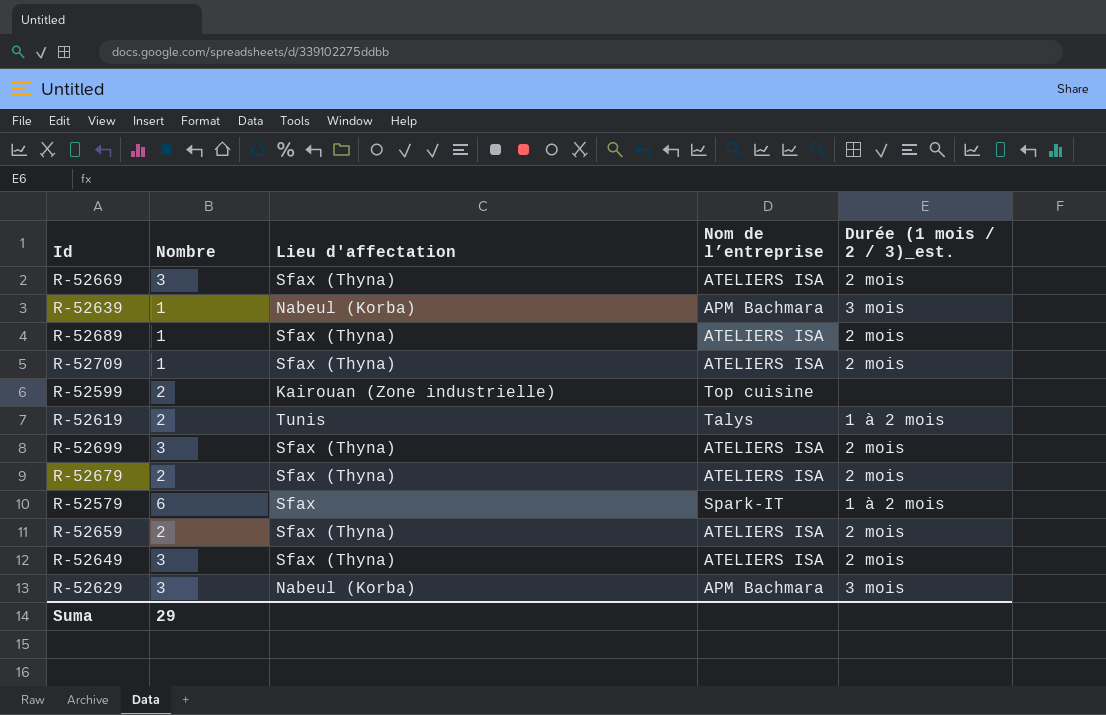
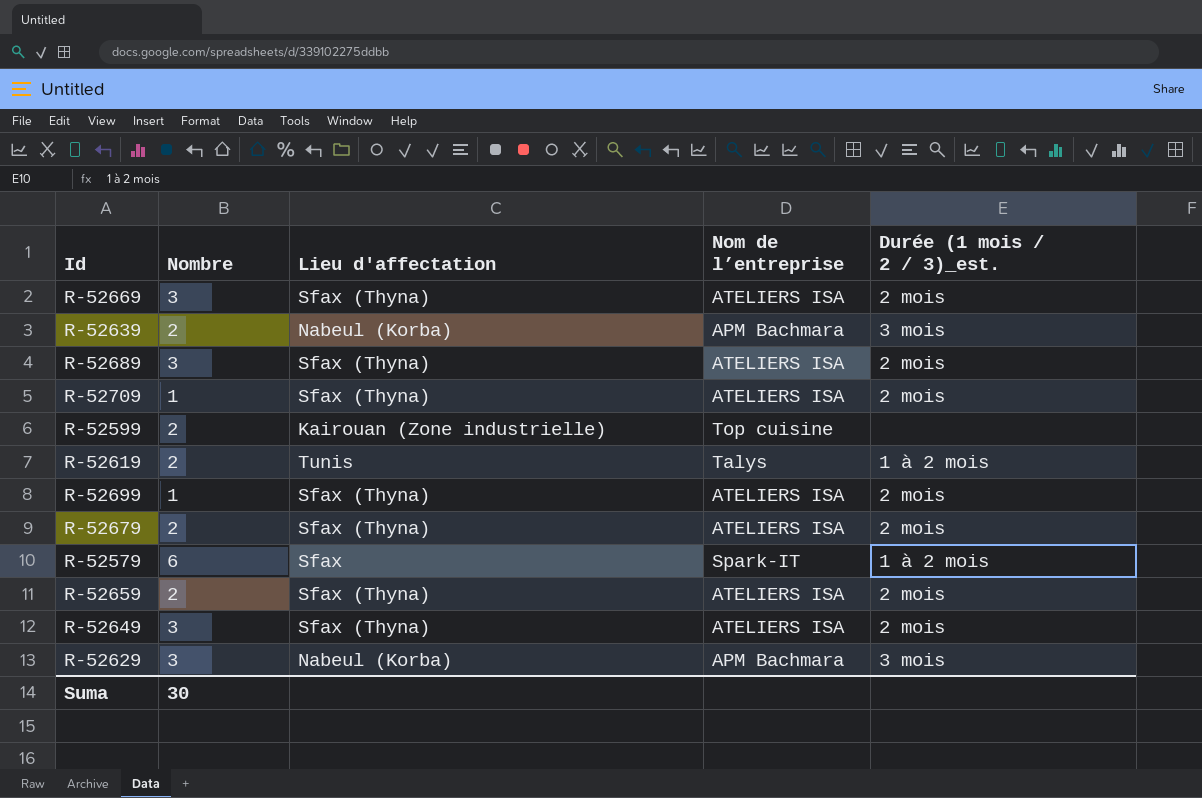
R-52639 | Nombre: 1 -> 2
R-52689 | Nombre: 1 -> 3
R-52699 | Nombre: 3 -> 1
Suma | Nombre: 29 -> 30

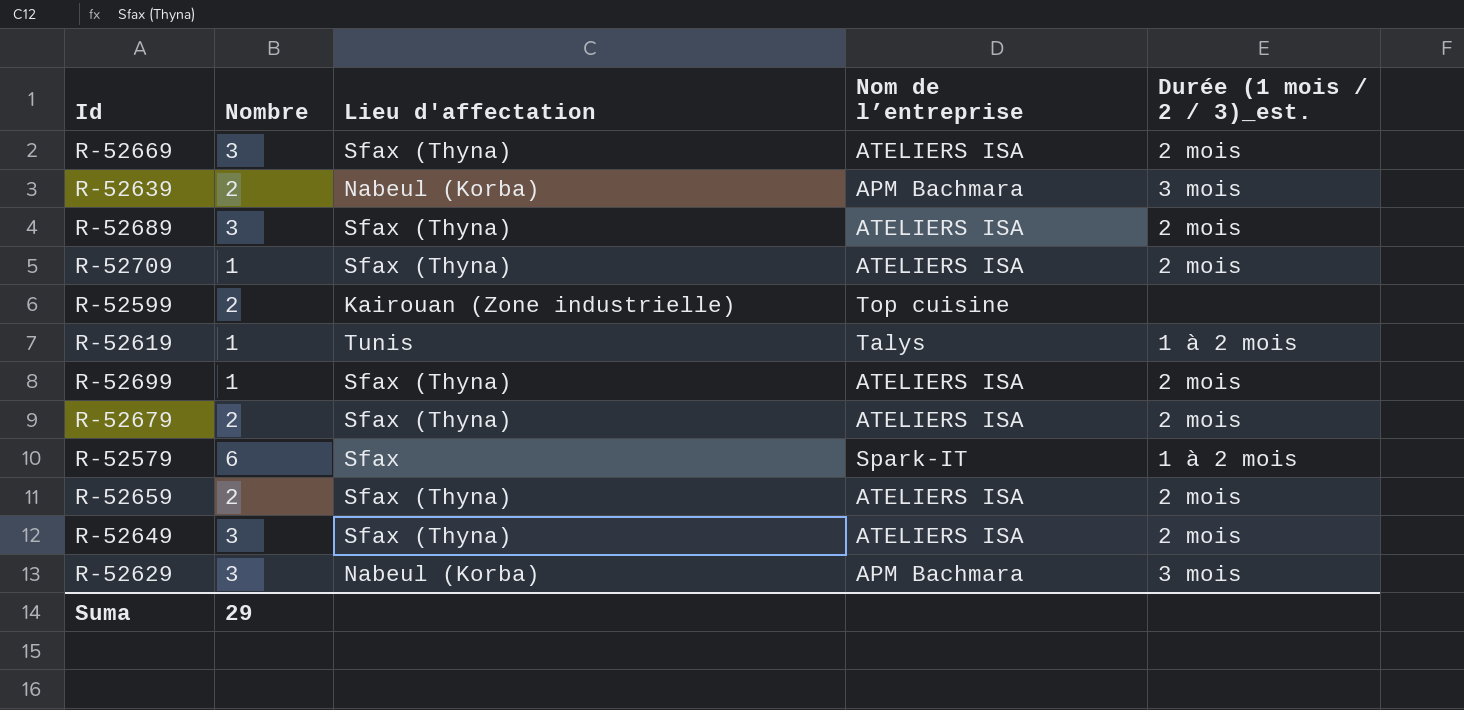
R-52619 | Nombre: 2 -> 1
Suma | Nombre: 30 -> 29

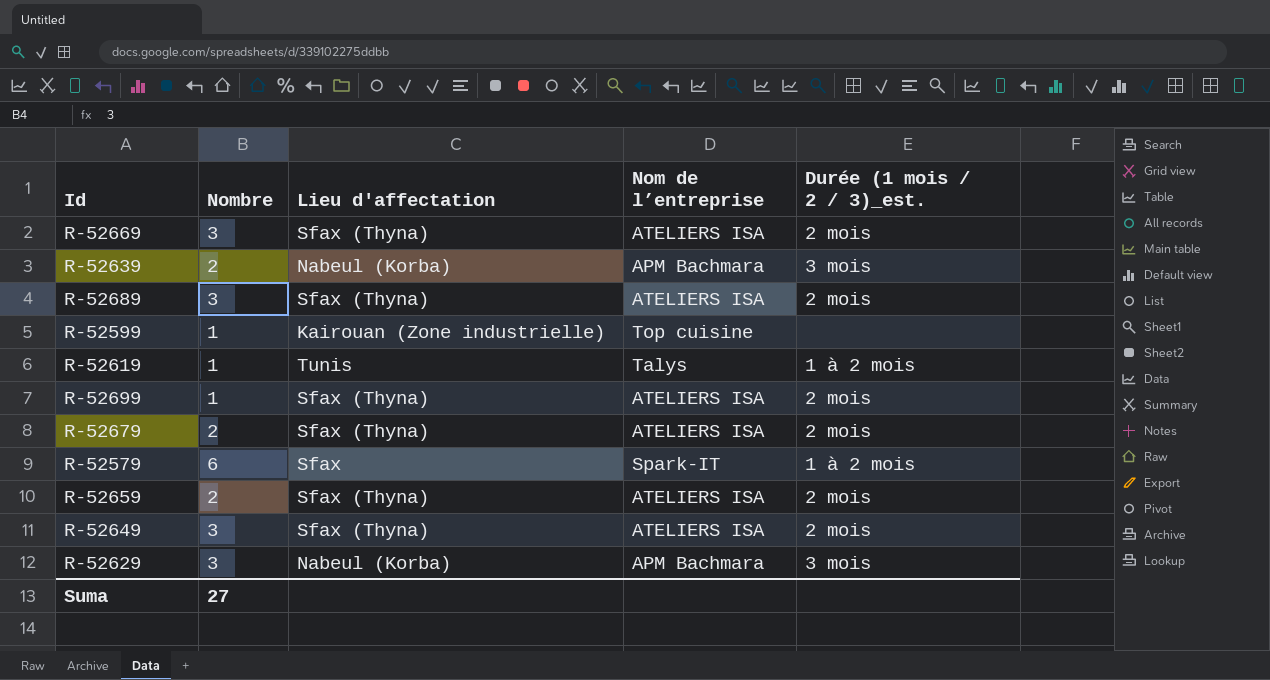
row R-52709: 1 | Sfax (Thyna) | ATELIERS ISA | 2 mois -> none
R-52599 | Nombre: 2 -> 1
Suma | Nombre: 29 -> 27

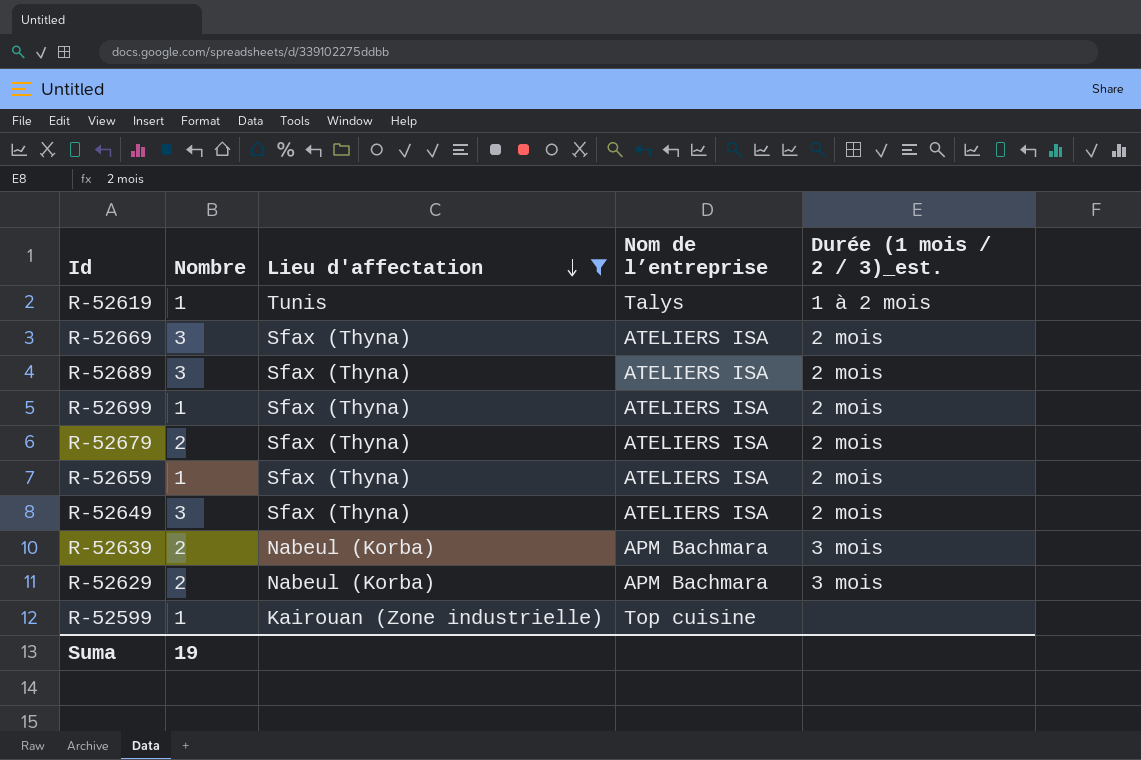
filter: none -> Lieu d'affectation != Sfax
row order: none -> Lieu d'affectation descending
R-52659 | Nombre: 2 -> 1
R-52629 | Nombre: 3 -> 2
Suma | Nombre: 27 -> 19

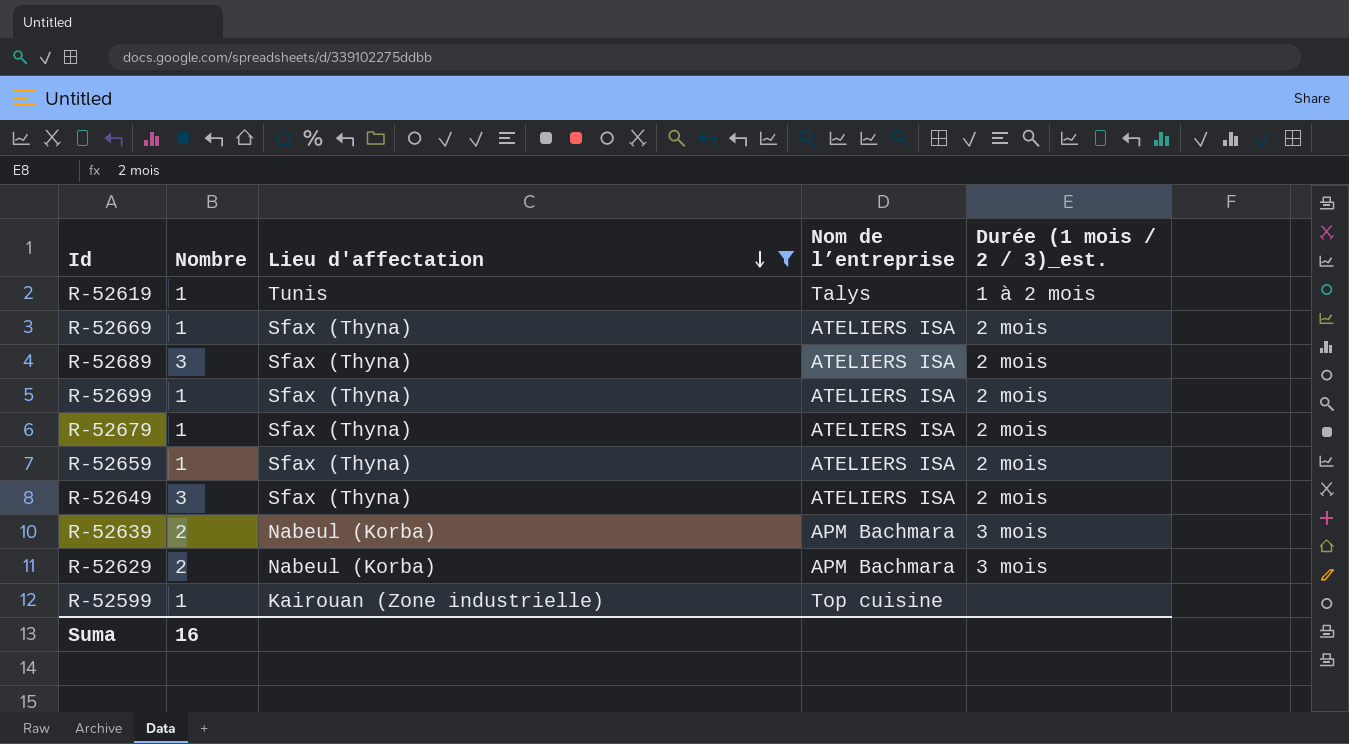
R-52669 | Nombre: 3 -> 1
R-52679 | Nombre: 2 -> 1
Suma | Nombre: 19 -> 16

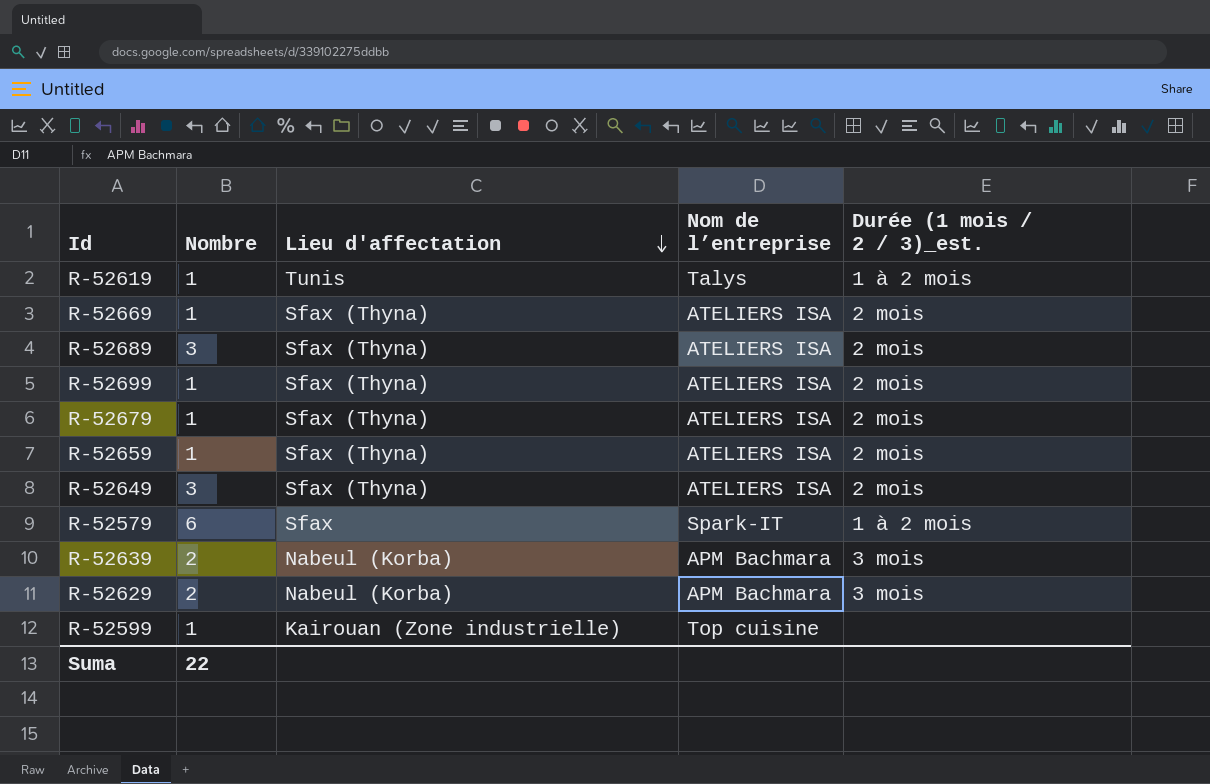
filter: Lieu d'affectation != Sfax -> none
Suma | Nombre: 16 -> 22

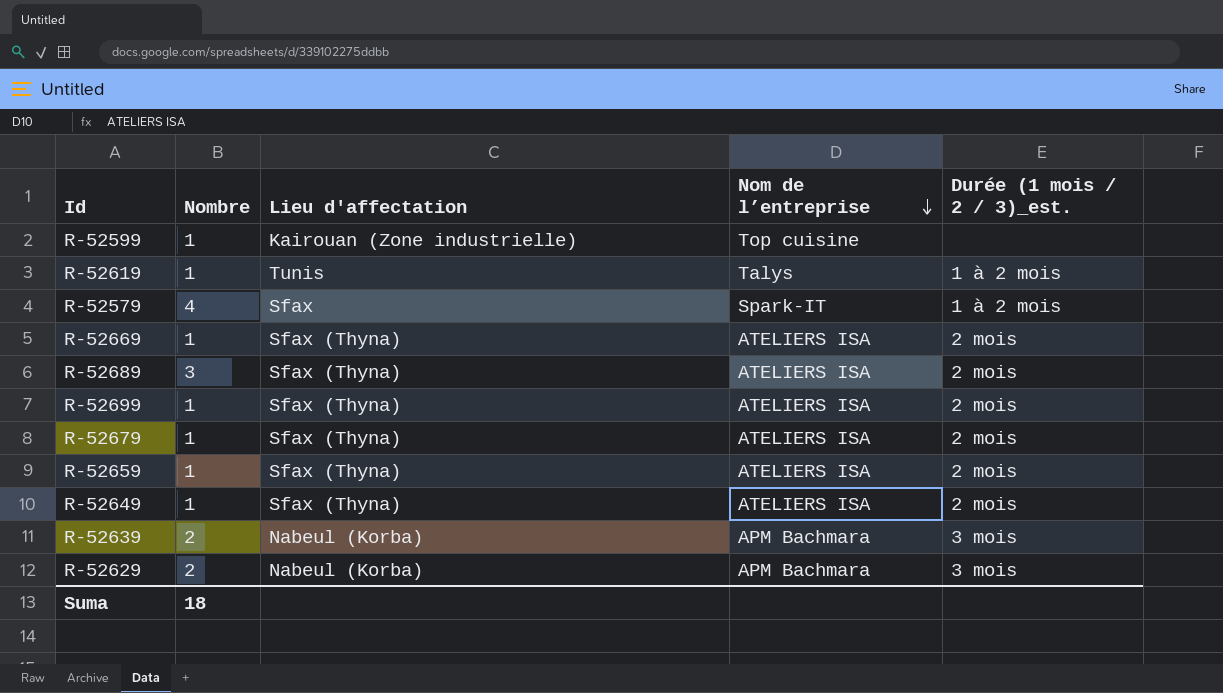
row order: Lieu d'affectation descending -> Nom de l’entreprise descending
R-52579 | Nombre: 6 -> 4
R-52649 | Nombre: 3 -> 1
Suma | Nombre: 22 -> 18

